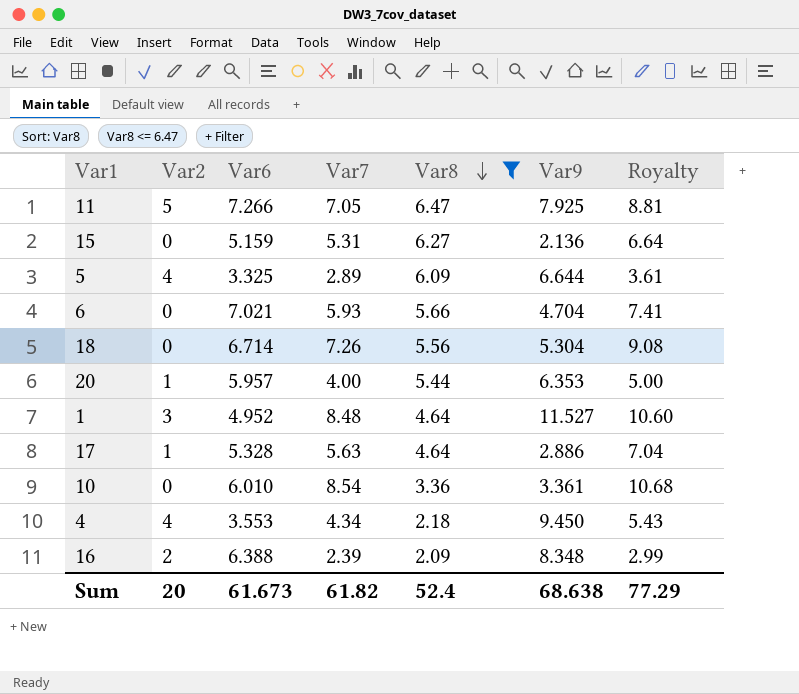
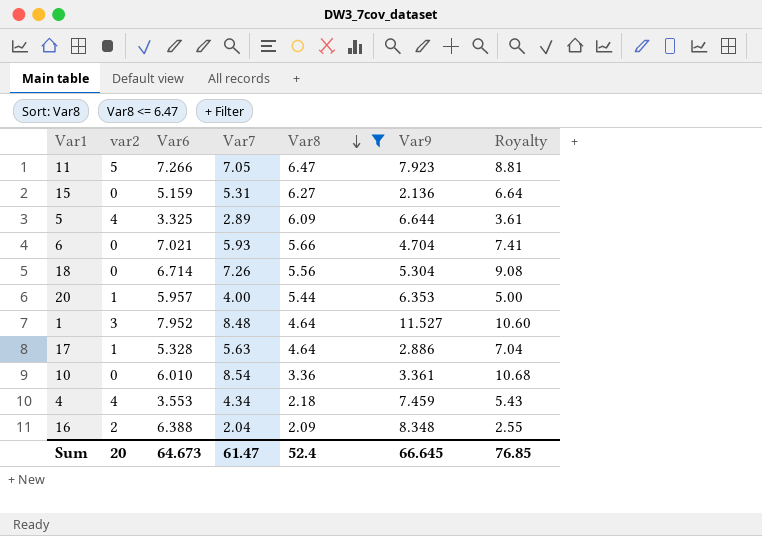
column name: Var2 -> var2
11 | Var9: 7.925 -> 7.923
1 | Var6: 4.952 -> 7.952
4 | Var9: 9.450 -> 7.459
16 | Var7: 2.39 -> 2.04
16 | Royalty: 2.99 -> 2.55
Sum | Var6: 61.673 -> 64.673
Sum | Var7: 61.82 -> 61.47
Sum | Var9: 68.638 -> 66.645
Sum | Royalty: 77.29 -> 76.85

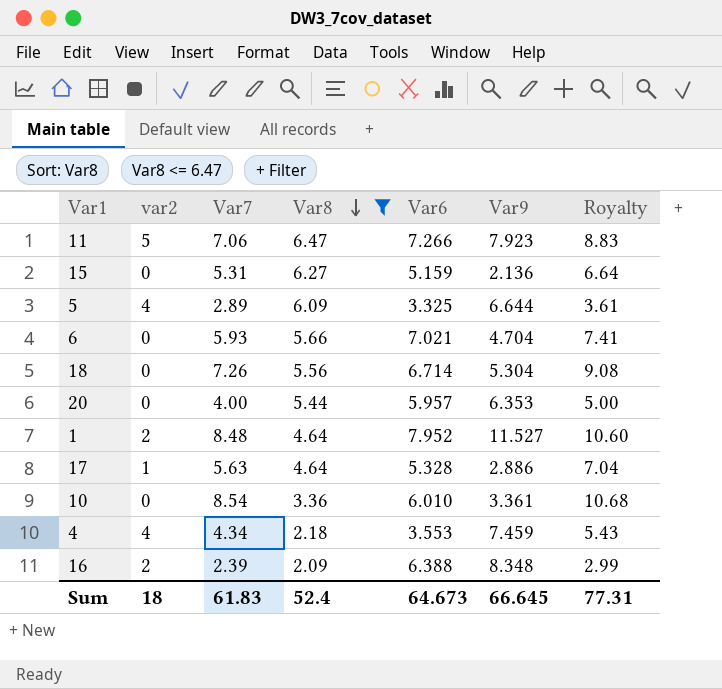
column Var6 | position: 3 -> 5
11 | Var7: 7.05 -> 7.06
11 | Royalty: 8.81 -> 8.83
20 | var2: 1 -> 0
1 | var2: 3 -> 2
16 | Var7: 2.04 -> 2.39
16 | Royalty: 2.55 -> 2.99
Sum | var2: 20 -> 18
Sum | Var7: 61.47 -> 61.83
Sum | Royalty: 76.85 -> 77.31

